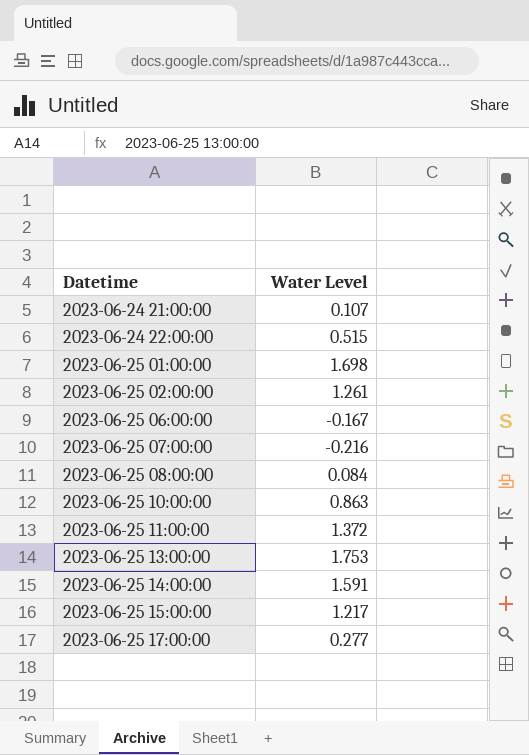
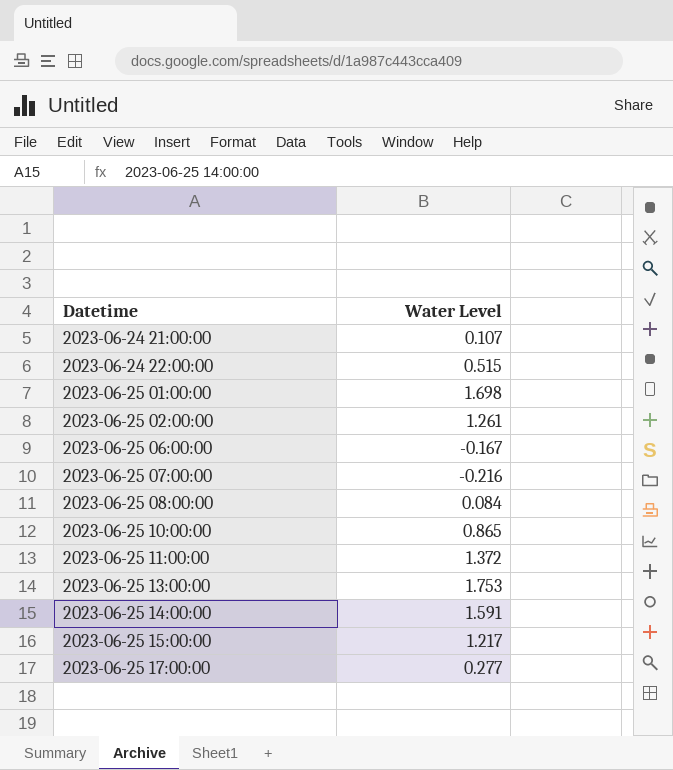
2023-06-25 10:00:00 | Water Level: 0.863 -> 0.865

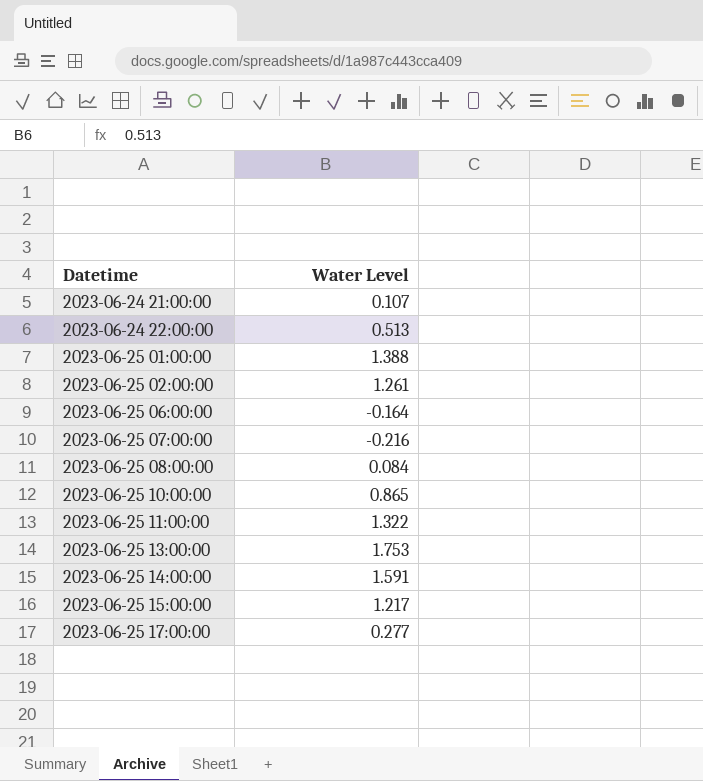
2023-06-24 22:00:00 | Water Level: 0.515 -> 0.513
2023-06-25 01:00:00 | Water Level: 1.698 -> 1.388
2023-06-25 06:00:00 | Water Level: -0.167 -> -0.164
2023-06-25 11:00:00 | Water Level: 1.372 -> 1.322

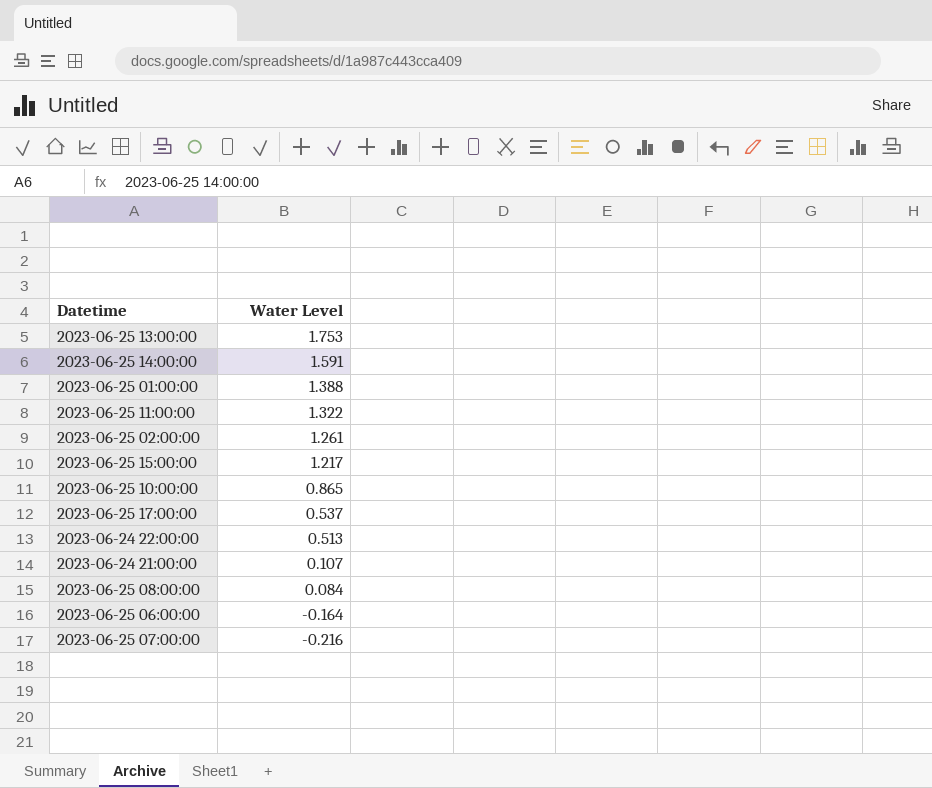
row order: Datetime ascending -> Water Level descending
2023-06-25 17:00:00 | Water Level: 0.277 -> 0.537

